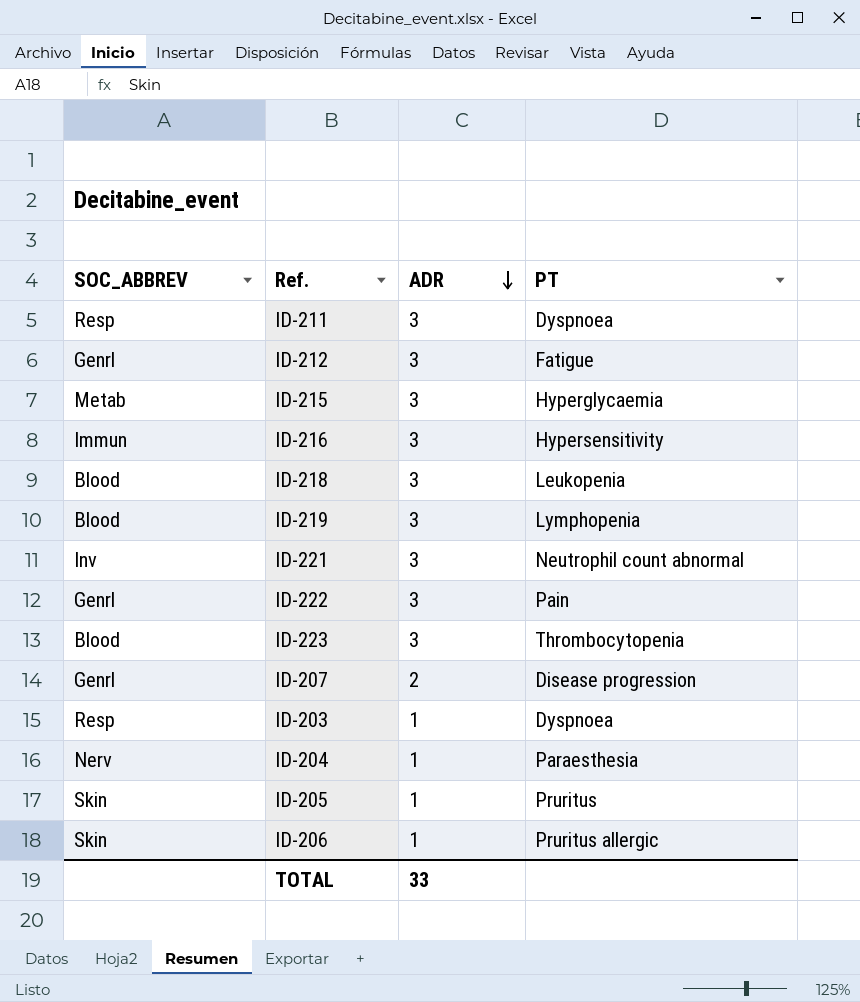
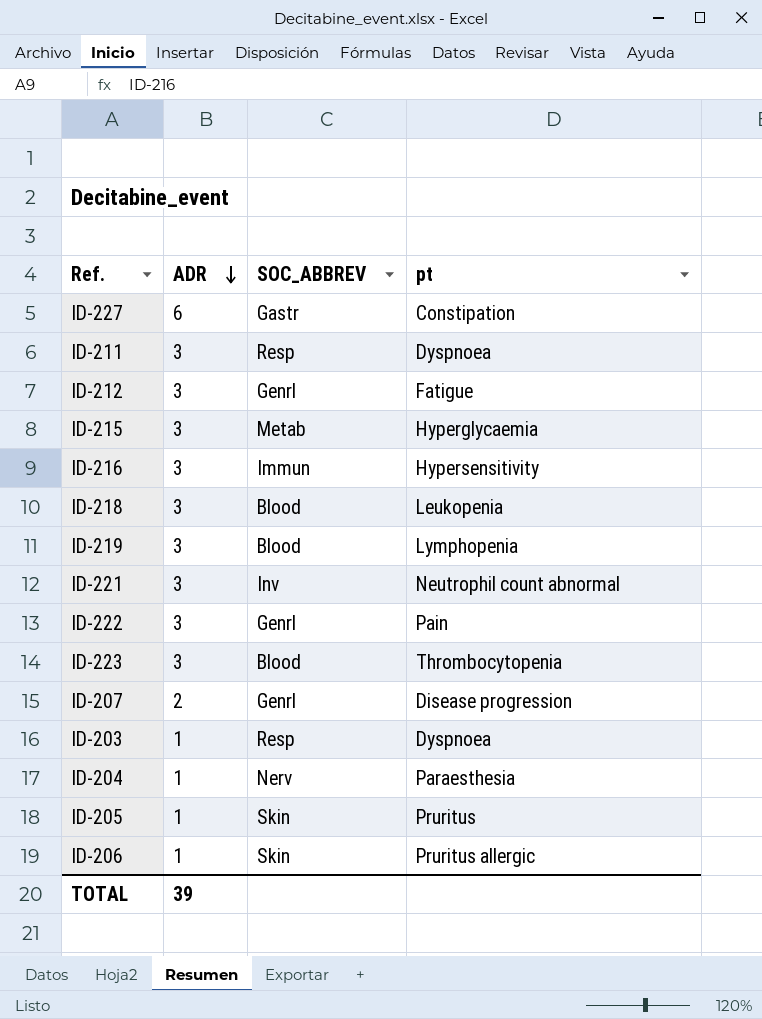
column SOC_ABBREV | position: 1 -> 3
column name: PT -> pt
row ID-227: none -> 6 | Gastr | Constipation
TOTAL | ADR: 33 -> 39

